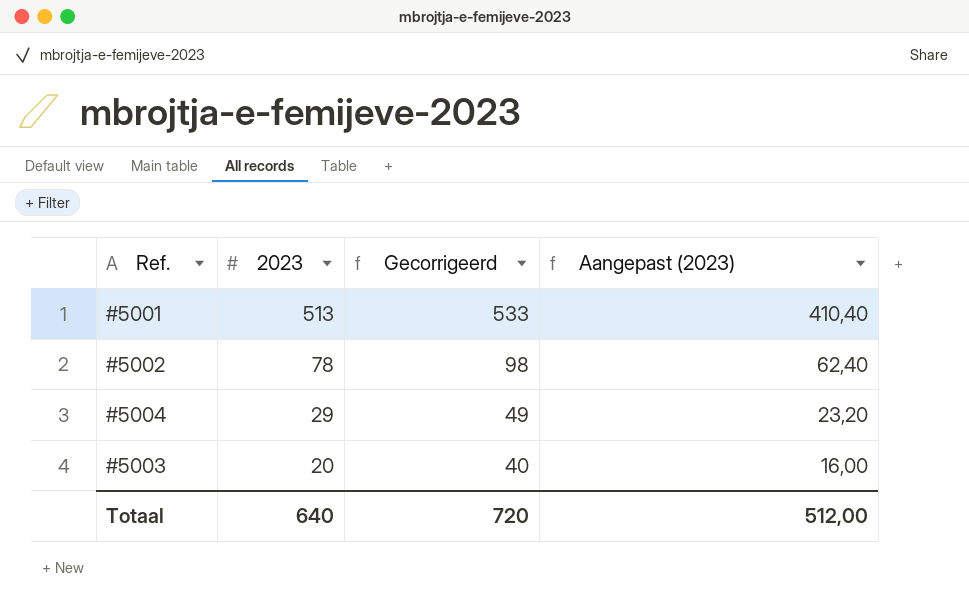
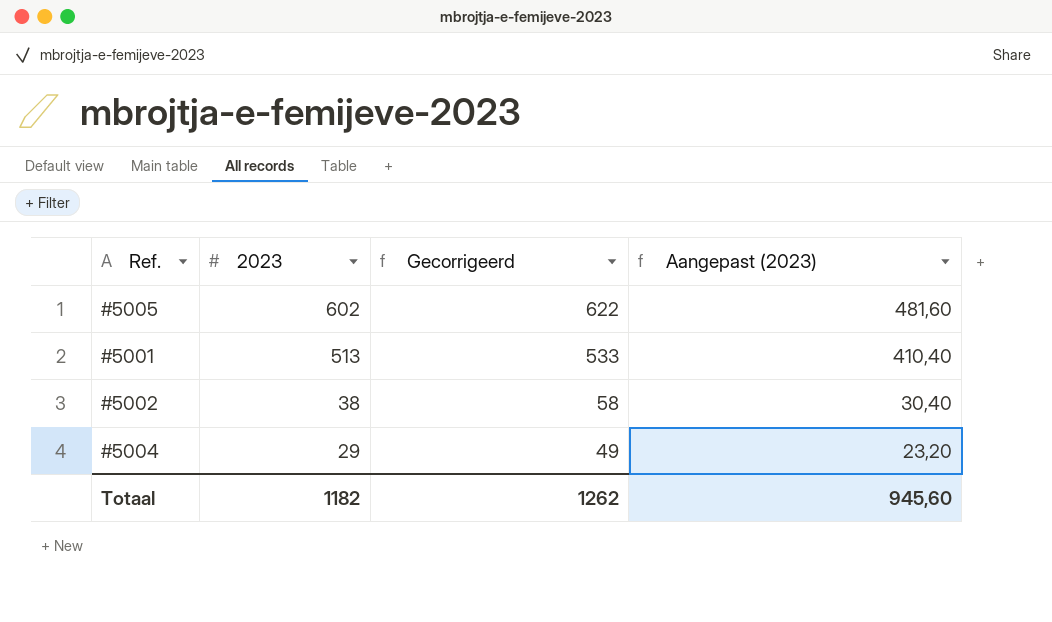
row #5003: 20 | 40 | 16,00 -> none
row #5005: none -> 602 | 622 | 481,60
#5002 | 2023: 78 -> 38
#5002 | Gecorrigeerd: 98 -> 58
#5002 | Aangepast (2023): 62,40 -> 30,40
Totaal | 2023: 640 -> 1182
Totaal | Gecorrigeerd: 720 -> 1262
Totaal | Aangepast (2023): 512,00 -> 945,60

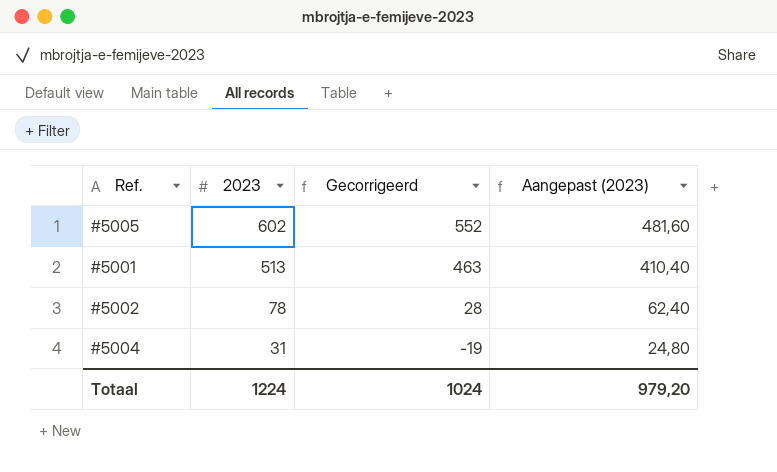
column Gecorrigeerd | formula: [2023] + 20 -> [2023] - 50
#5002 | 2023: 38 -> 78
#5002 | Aangepast (2023): 30,40 -> 62,40
#5004 | 2023: 29 -> 31
#5004 | Aangepast (2023): 23,20 -> 24,80
Totaal | 2023: 1182 -> 1224
Totaal | Gecorrigeerd: 1262 -> 1024
Totaal | Aangepast (2023): 945,60 -> 979,20

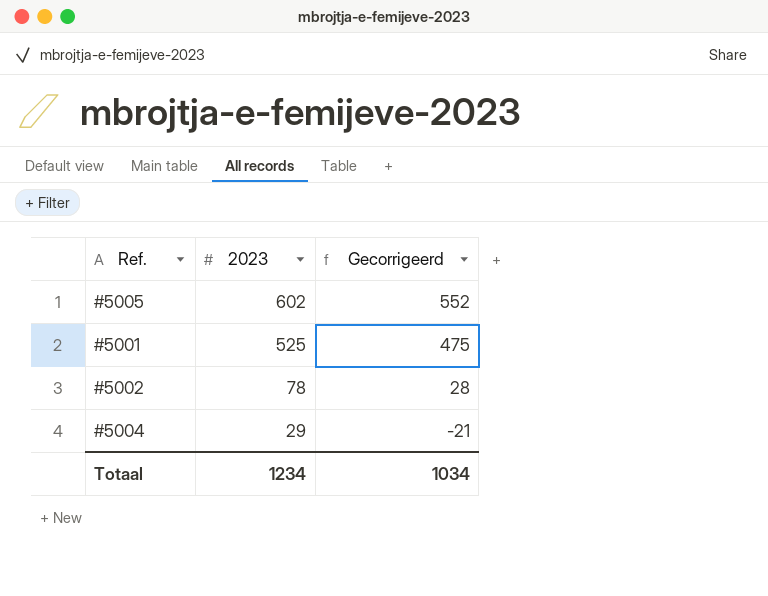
column Aangepast (2023) | formula: [2023] * 0,8 -> none
#5001 | 2023: 513 -> 525
#5001 | Gecorrigeerd: 463 -> 475
#5004 | 2023: 31 -> 29
#5004 | Gecorrigeerd: -19 -> -21
Totaal | 2023: 1224 -> 1234
Totaal | Gecorrigeerd: 1024 -> 1034

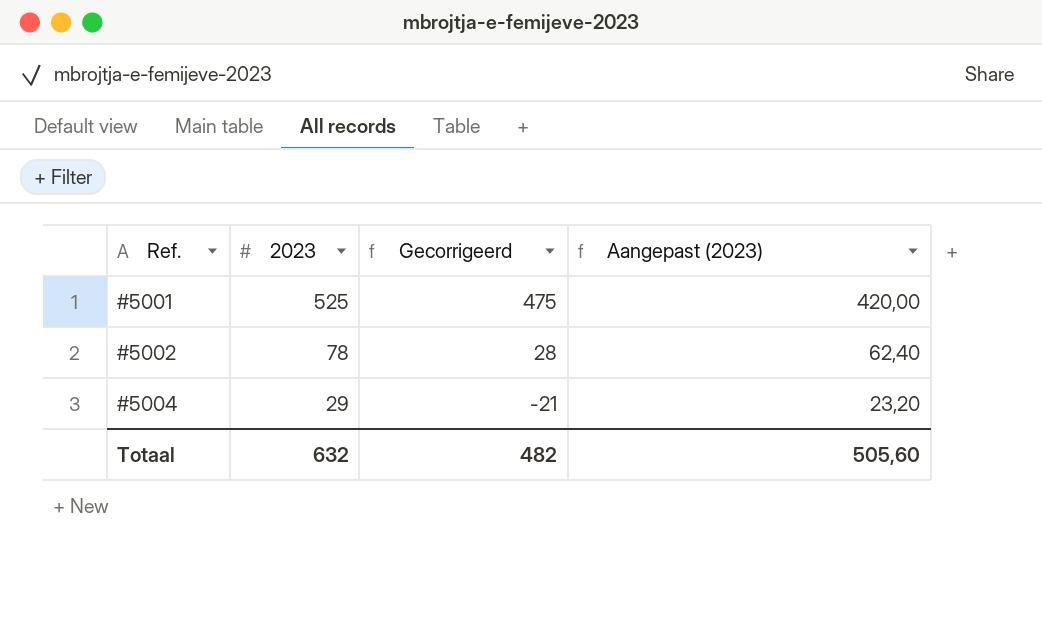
column Aangepast (2023) | formula: none -> [2023] * 0,8
row #5005: 602 | 552 -> none
Totaal | 2023: 1234 -> 632
Totaal | Gecorrigeerd: 1034 -> 482

